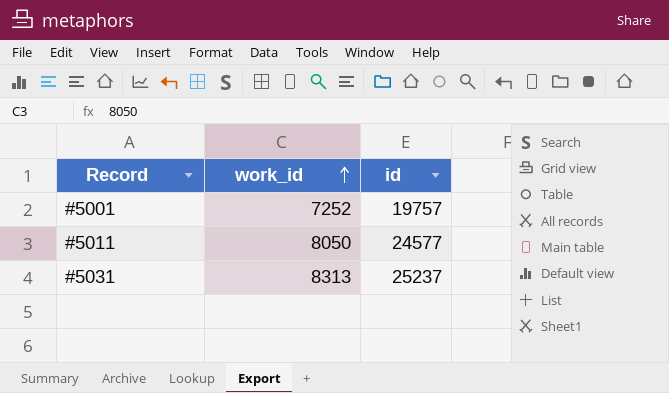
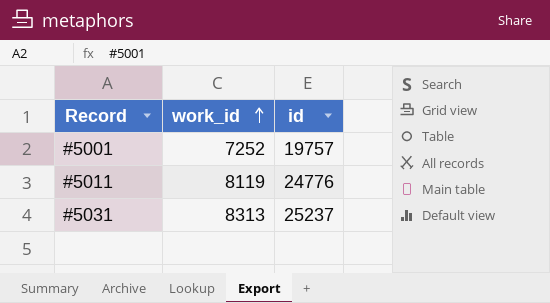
#5011 | work_id: 8050 -> 8119
#5011 | id: 24577 -> 24776

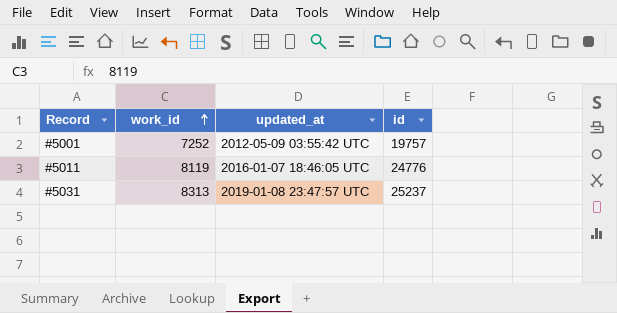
column updated_at | position: none -> 3

